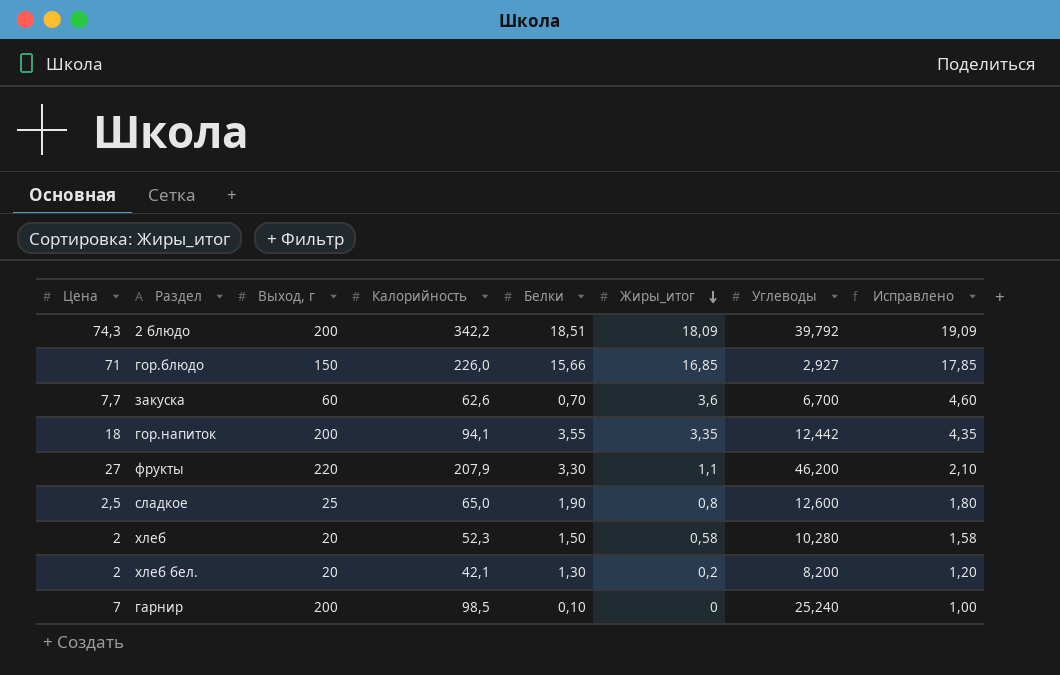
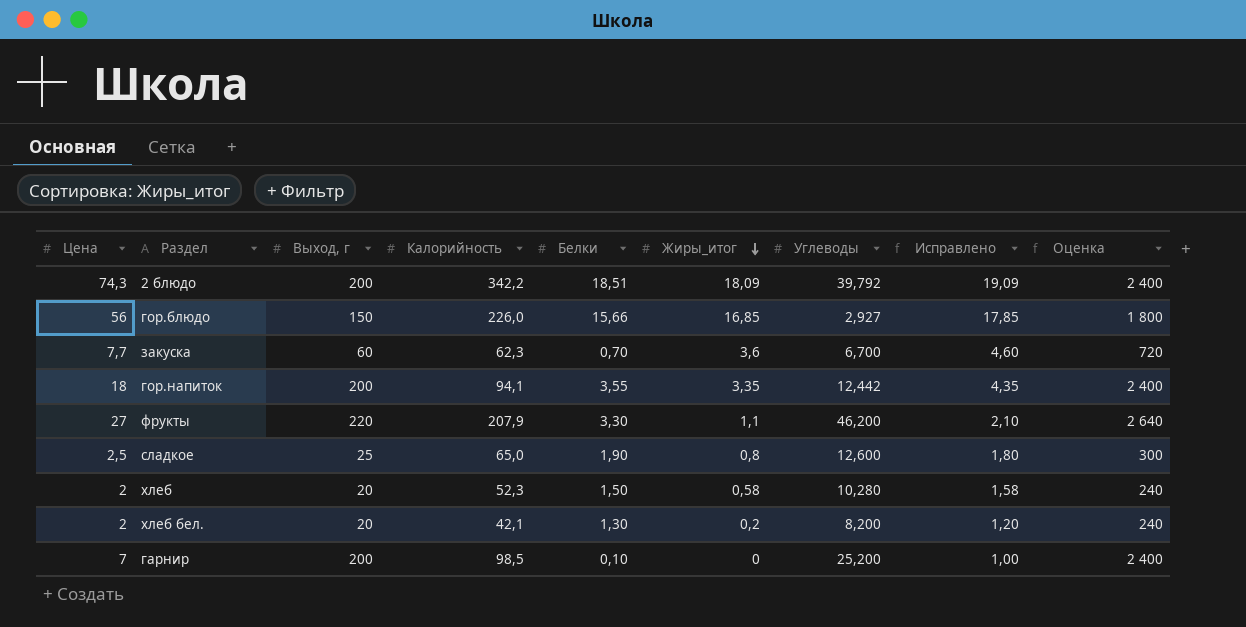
column Оценка | formula: none -> [Выход, г] * 12
гор.блюдо | Цена: 71 -> 56
закуска | Калорийность: 62,6 -> 62,3
гарнир | Углеводы: 25,240 -> 25,200

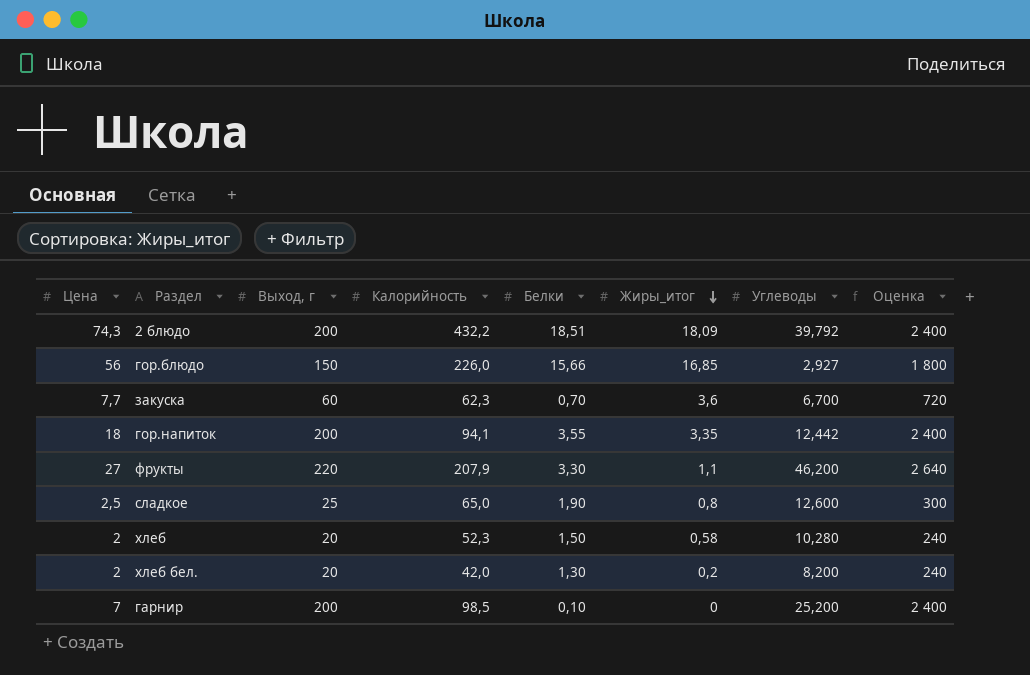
column Исправлено | formula: [Жиры_итог] + 1 -> none
2 блюдо | Калорийность: 342,2 -> 432,2
хлеб бел. | Калорийность: 42,1 -> 42,0

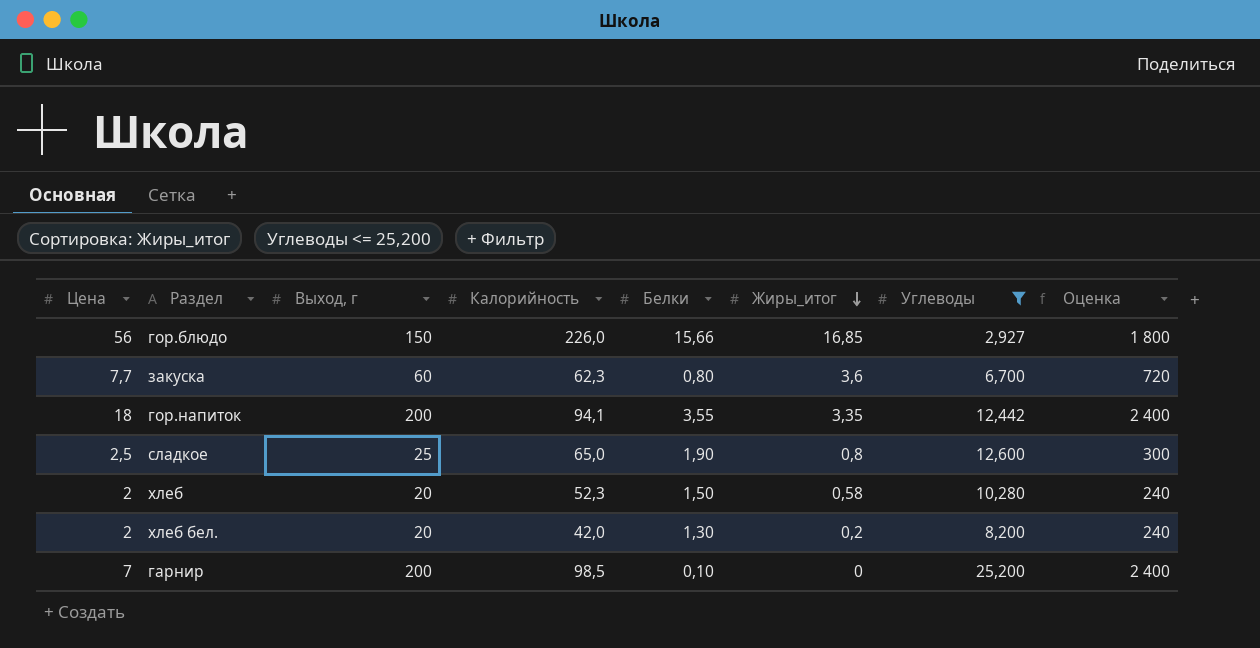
filter: none -> Углеводы <= 25,200
закуска | Белки: 0,70 -> 0,80

